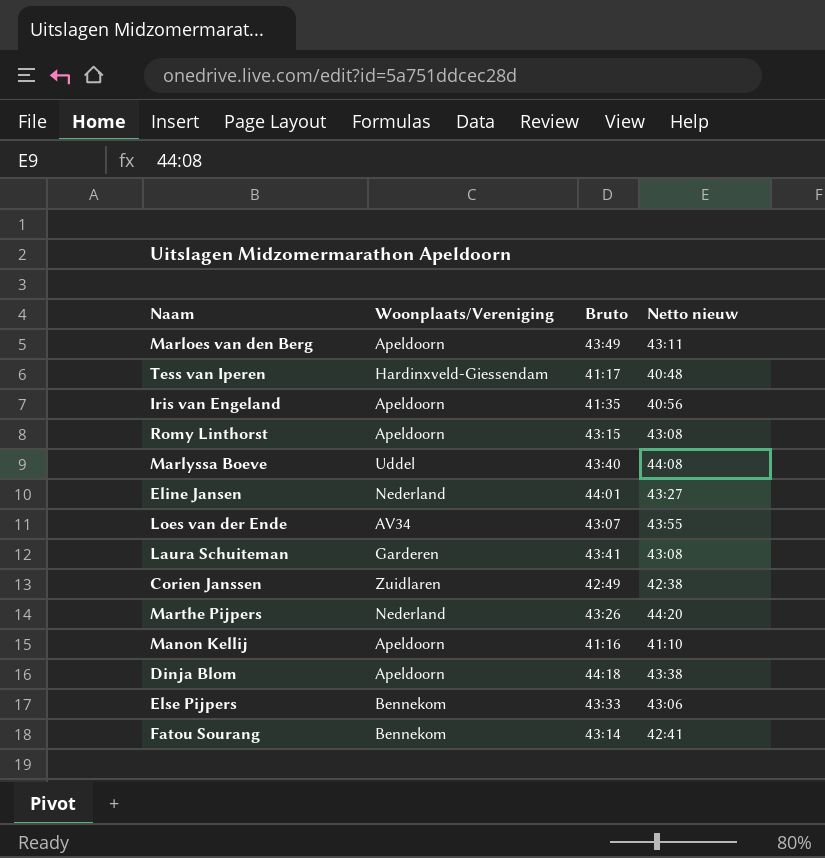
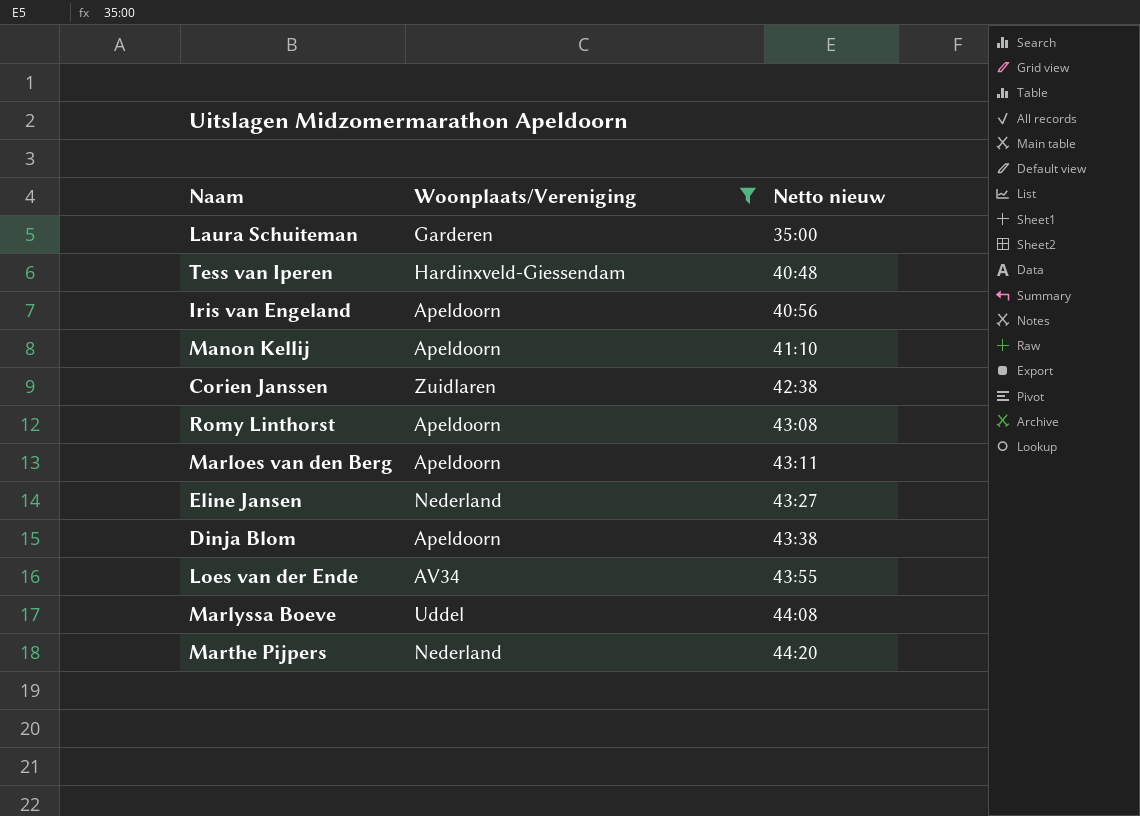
filter: none -> Woonplaats/Vereniging != Bennekom
row order: none -> Netto nieuw ascending
column Bruto | position: 3 -> none
Laura Schuiteman | Netto nieuw: 43:08 -> 35:00

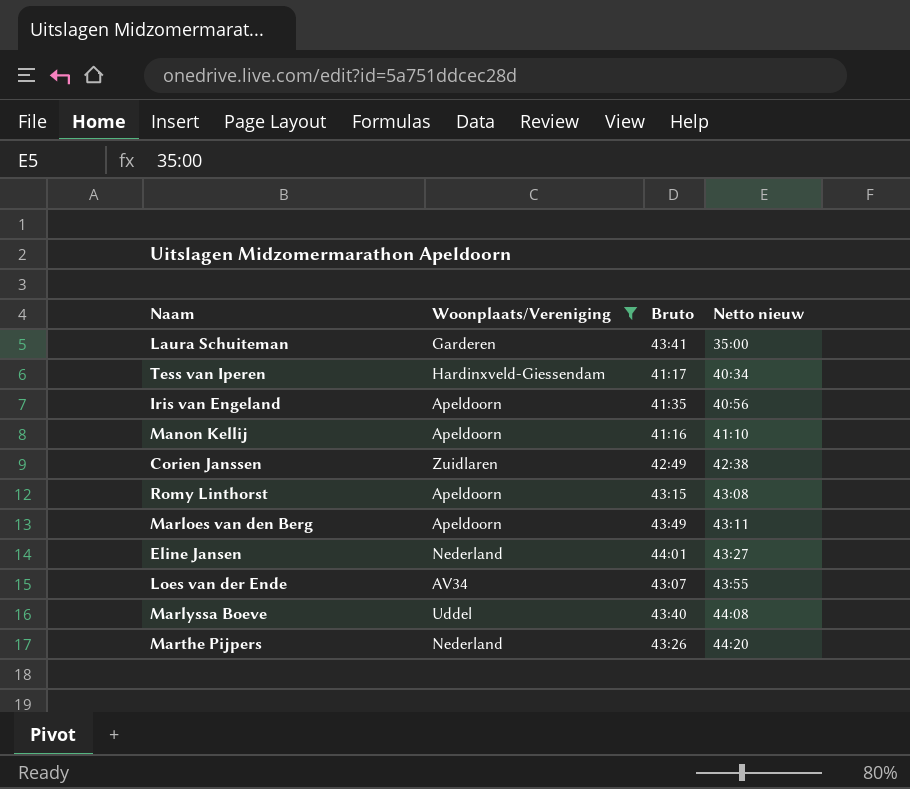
column Bruto | position: none -> 3
row Dinja Blom: Apeldoorn | 43:38 -> none
Tess van Iperen | Netto nieuw: 40:48 -> 40:34

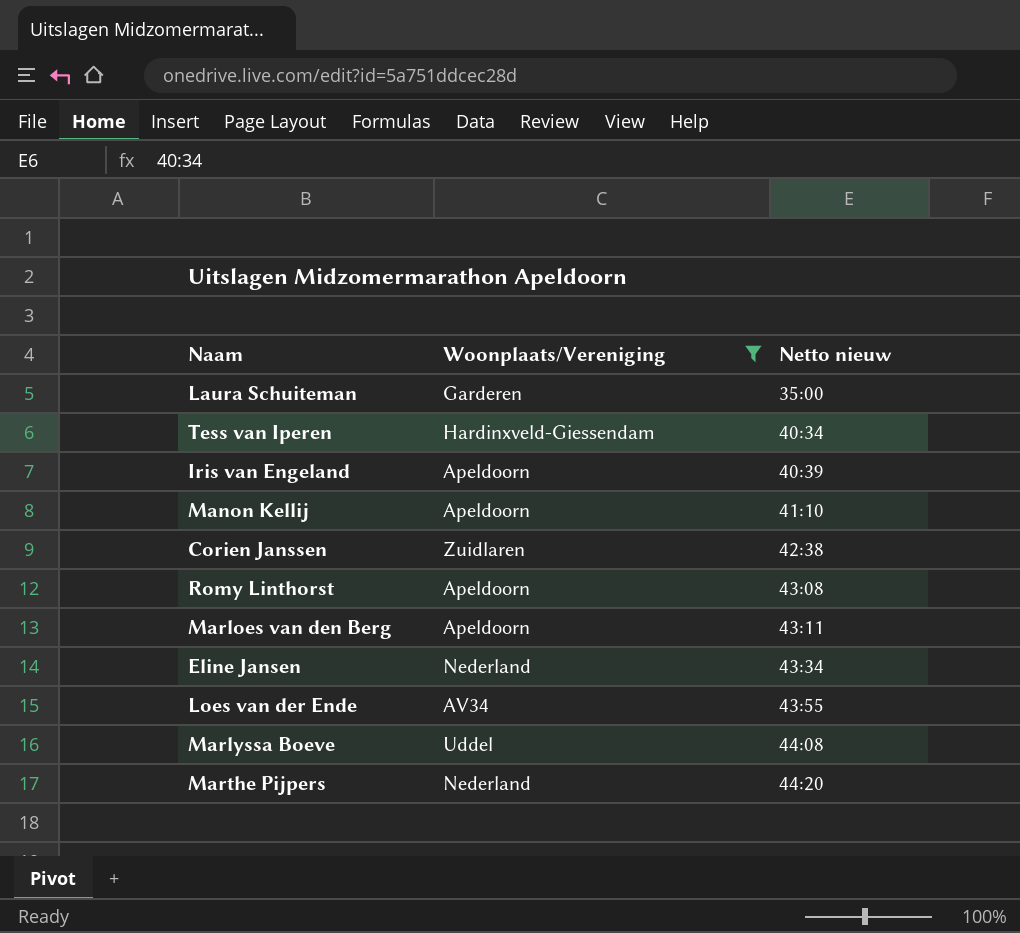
column Bruto | position: 3 -> none
Iris van Engeland | Netto nieuw: 40:56 -> 40:39
Eline Jansen | Netto nieuw: 43:27 -> 43:34

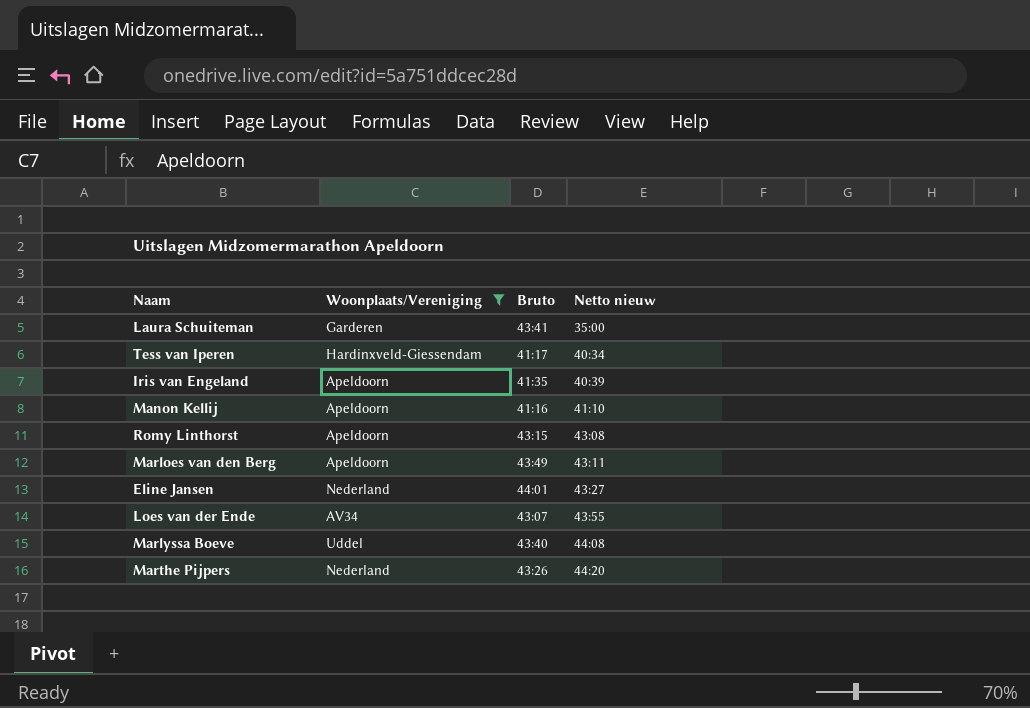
column Bruto | position: none -> 3
row Corien Janssen: Zuidlaren | 42:38 -> none
Eline Jansen | Netto nieuw: 43:34 -> 43:27

